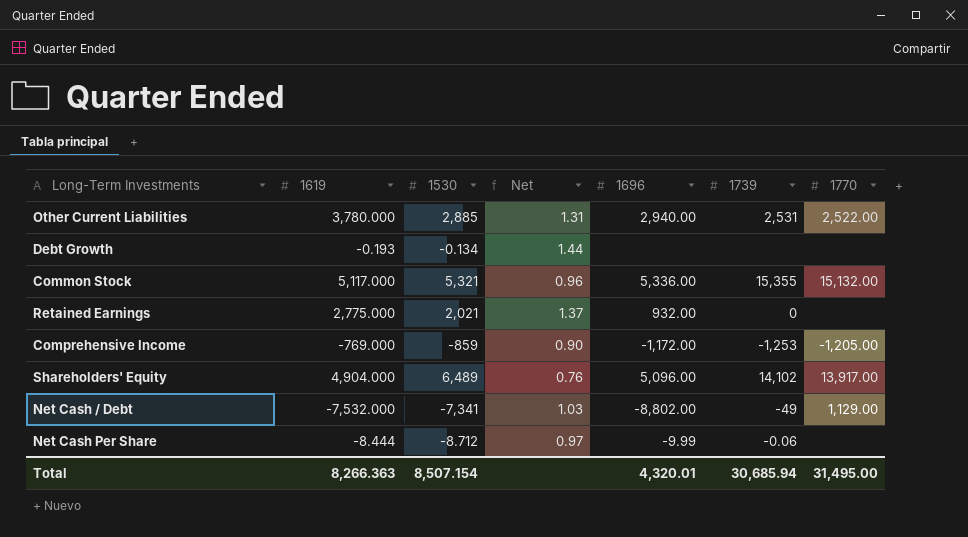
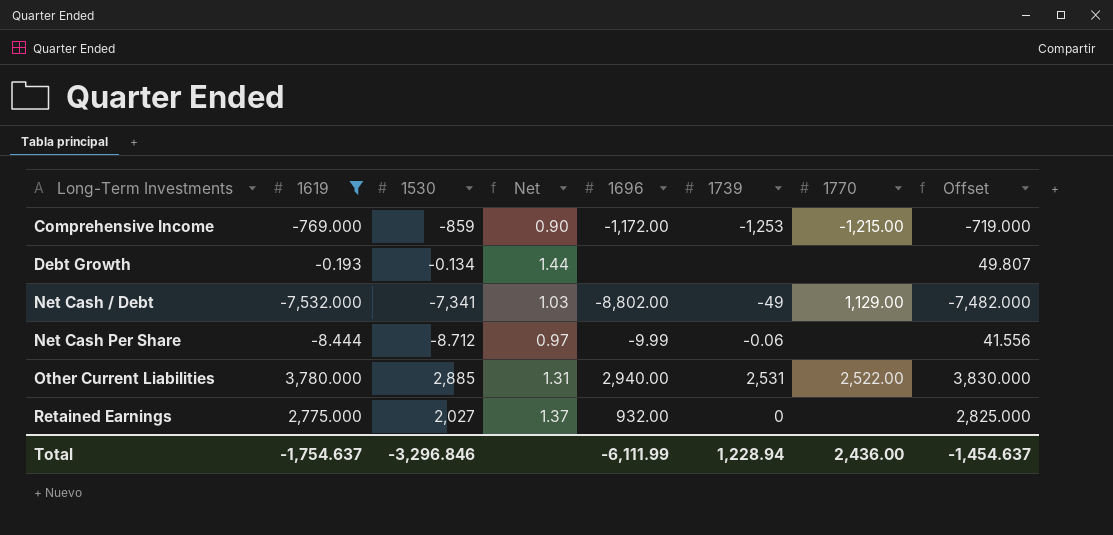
filter: none -> 1619 <= 3,780.000
row order: none -> Long-Term Investments ascending
column Offset | formula: none -> [1619] + 50
Comprehensive Income | 1770: -1,205.00 -> -1,215.00
Retained Earnings | 1530: 2,021 -> 2,027
Total | 1619: 8,266.363 -> -1,754.637
Total | 1530: 8,507.154 -> -3,296.846
Total | 1696: 4,320.01 -> -6,111.99
Total | 1739: 30,685.94 -> 1,228.94
Total | 1770: 31,495.00 -> 2,436.00

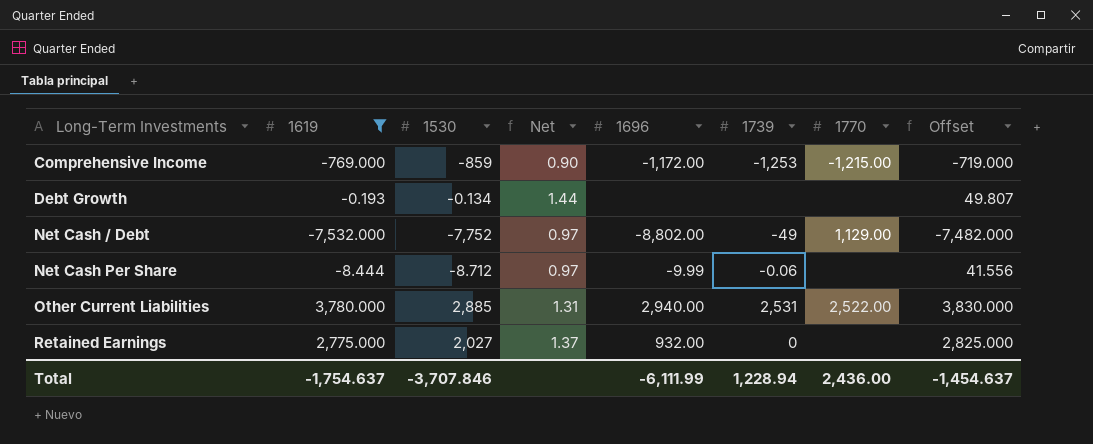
Net Cash / Debt | 1530: -7,341 -> -7,752
Net Cash / Debt | Net: 1.03 -> 0.97
Total | 1530: -3,296.846 -> -3,707.846

